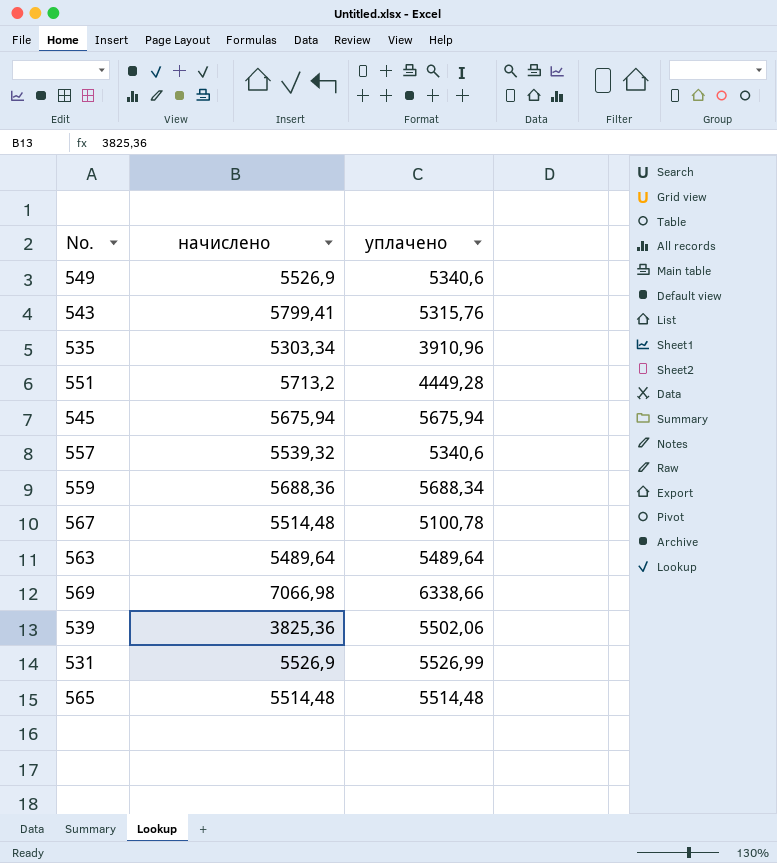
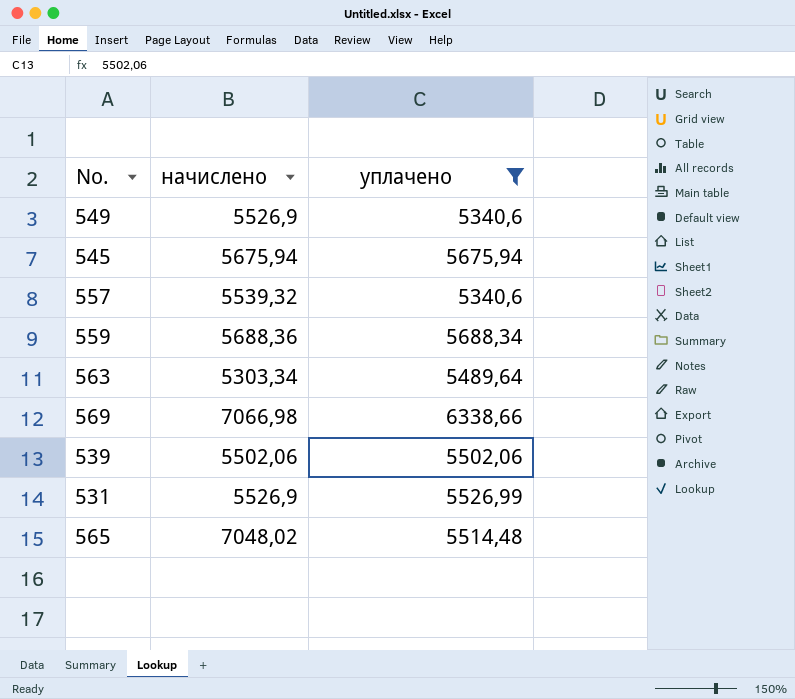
filter: none -> уплачено >= 5340,6
563 | начислено: 5489,64 -> 5303,34
539 | начислено: 3825,36 -> 5502,06
565 | начислено: 5514,48 -> 7048,02

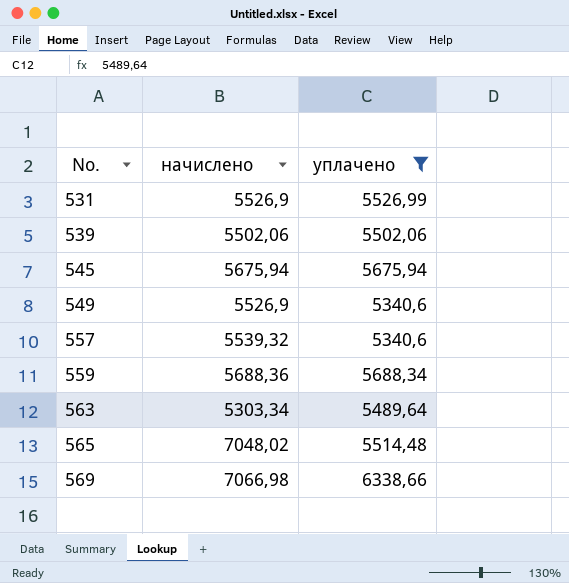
row order: none -> No. ascending

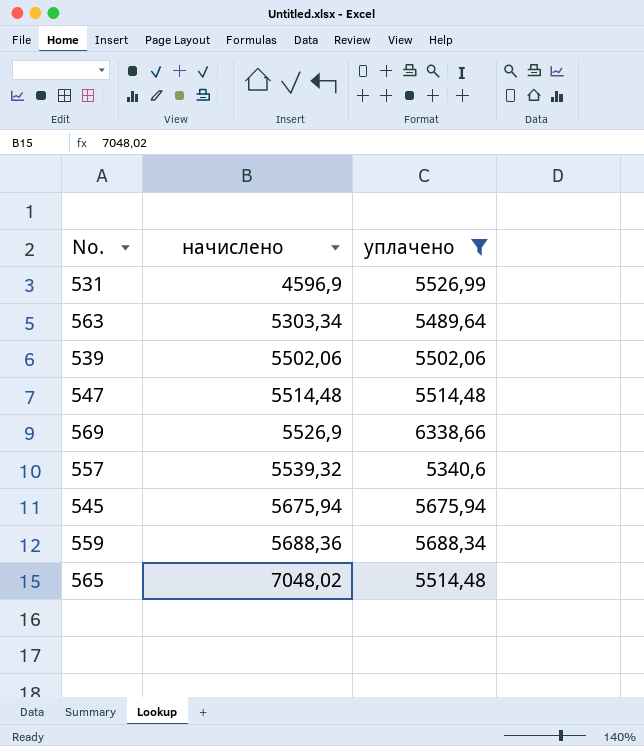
row order: No. ascending -> начислено ascending
row 549: 5526,9 | 5340,6 -> none
531 | начислено: 5526,9 -> 4596,9
row 547: none -> 5514,48 | 5514,48
569 | начислено: 7066,98 -> 5526,9

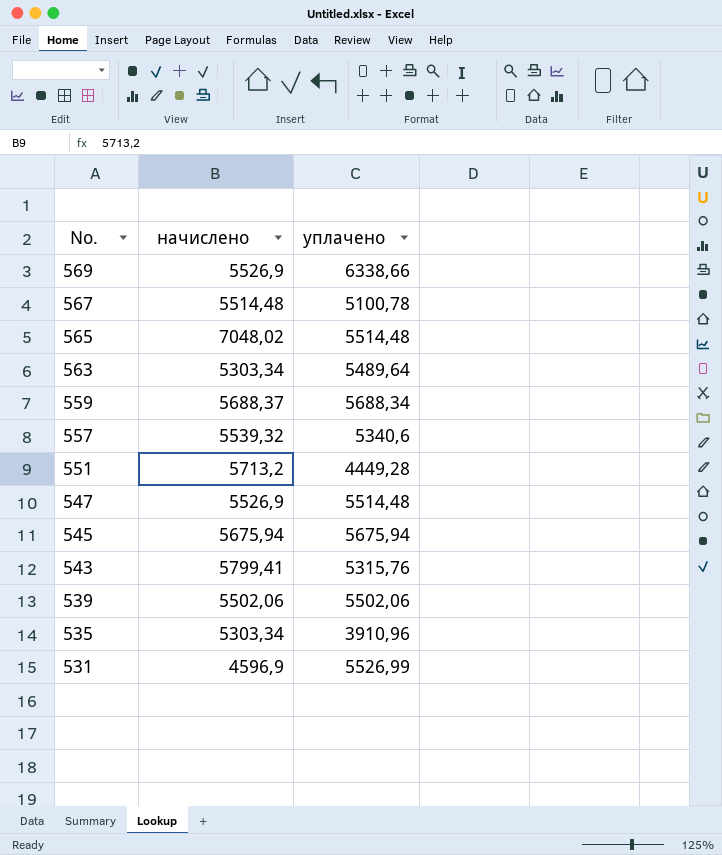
filter: уплачено >= 5340,6 -> none
row order: начислено ascending -> No. descending
559 | начислено: 5688,36 -> 5688,37
547 | начислено: 5514,48 -> 5526,9

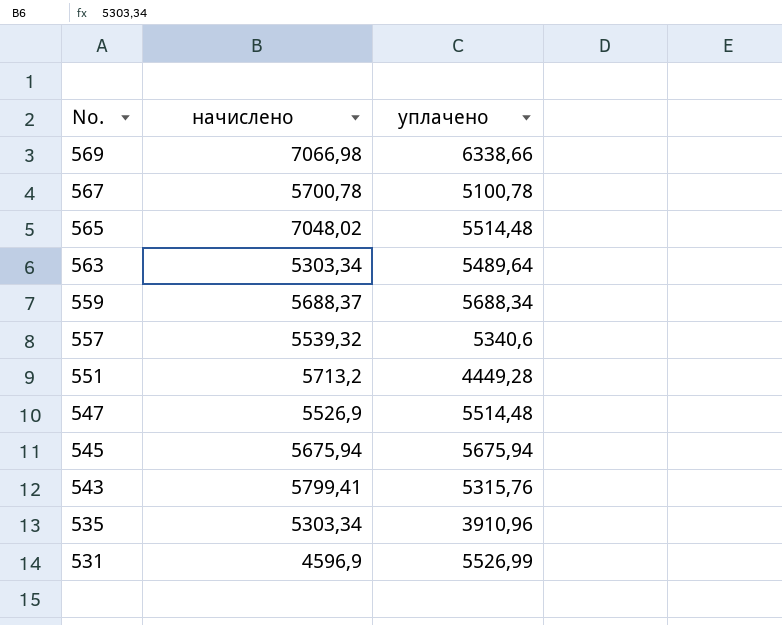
row 539: 5502,06 | 5502,06 -> none
569 | начислено: 5526,9 -> 7066,98
567 | начислено: 5514,48 -> 5700,78

